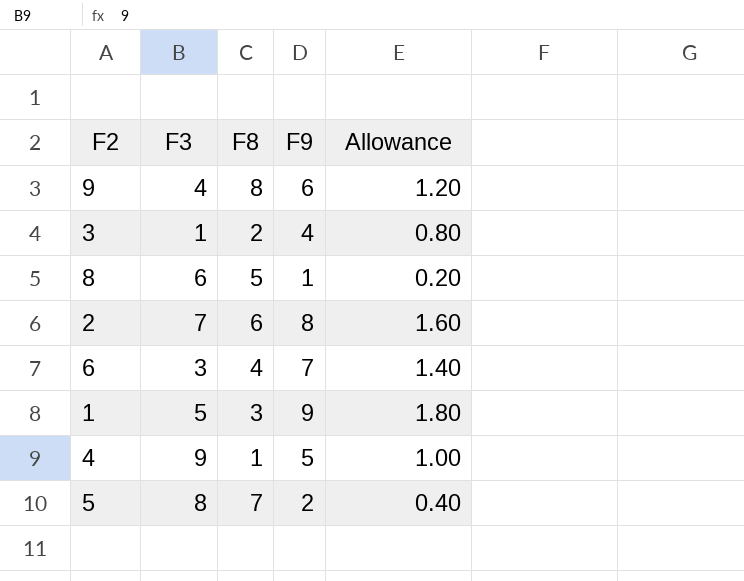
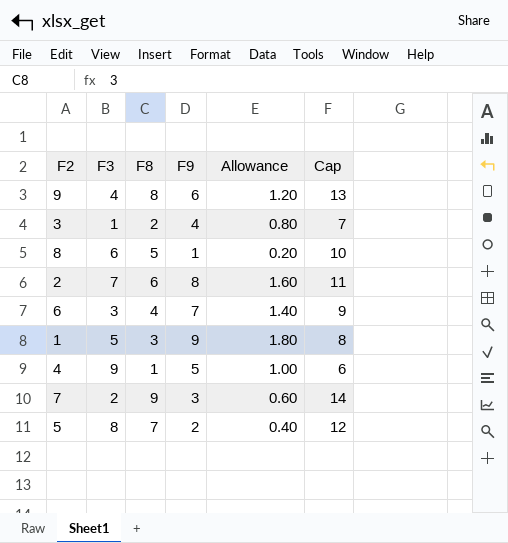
column Cap | formula: none -> [F8] + 5
row 7: none -> 2 | 9 | 3 | 0.60 | 14

